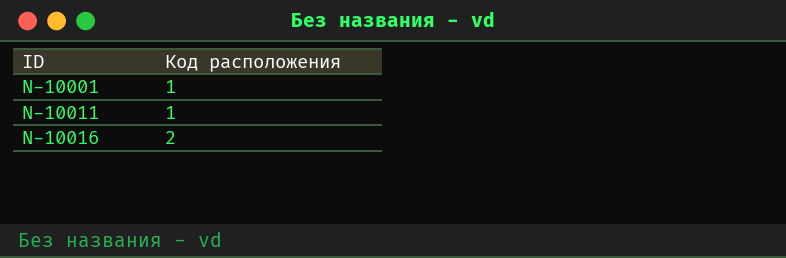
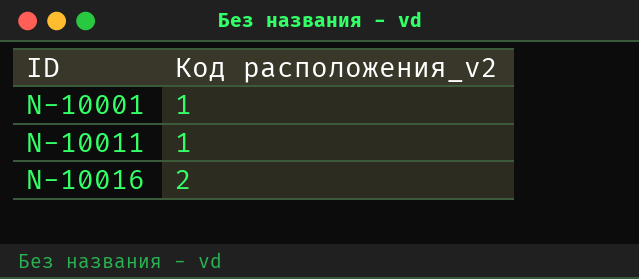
column name: Код расположения -> Код расположения_v2

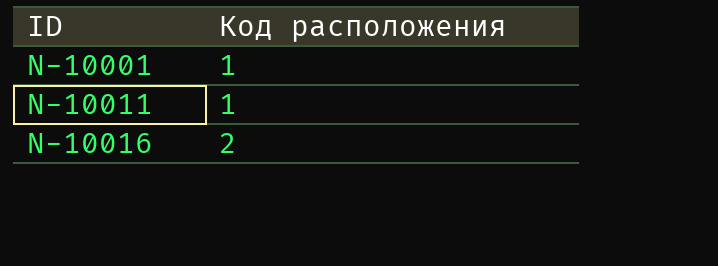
column name: Код расположения_v2 -> Код расположения

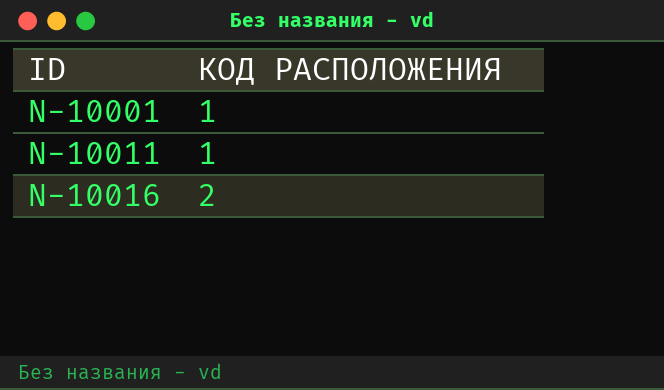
column name: Код расположения -> КОД РАСПОЛОЖЕНИЯ

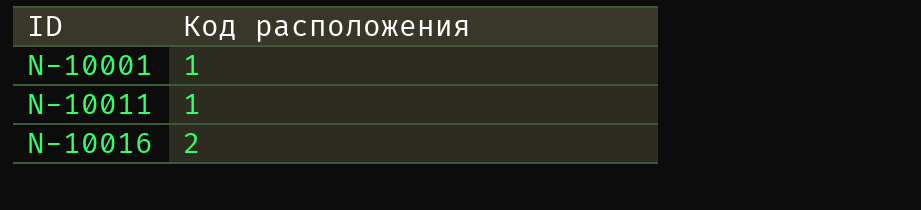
column name: КОД РАСПОЛОЖЕНИЯ -> Код расположения

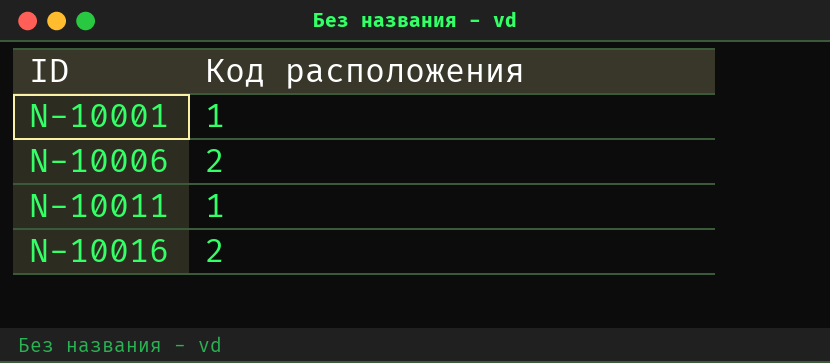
row N-10006: none -> 2

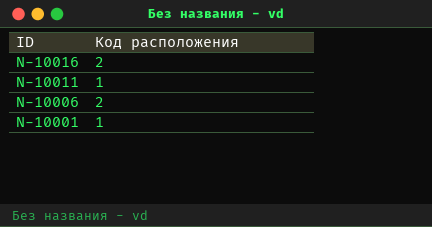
row order: ID ascending -> ID descending

